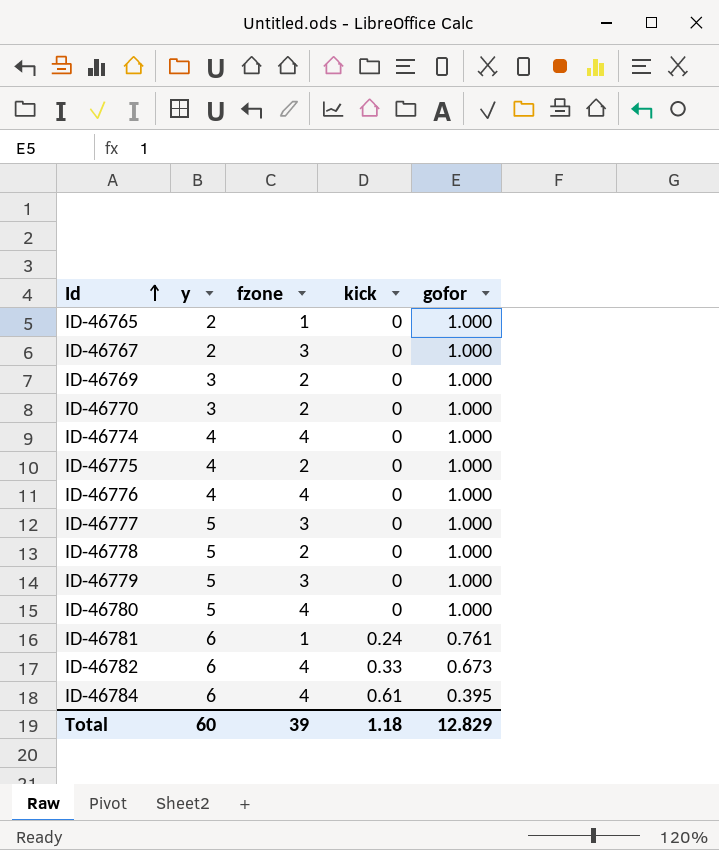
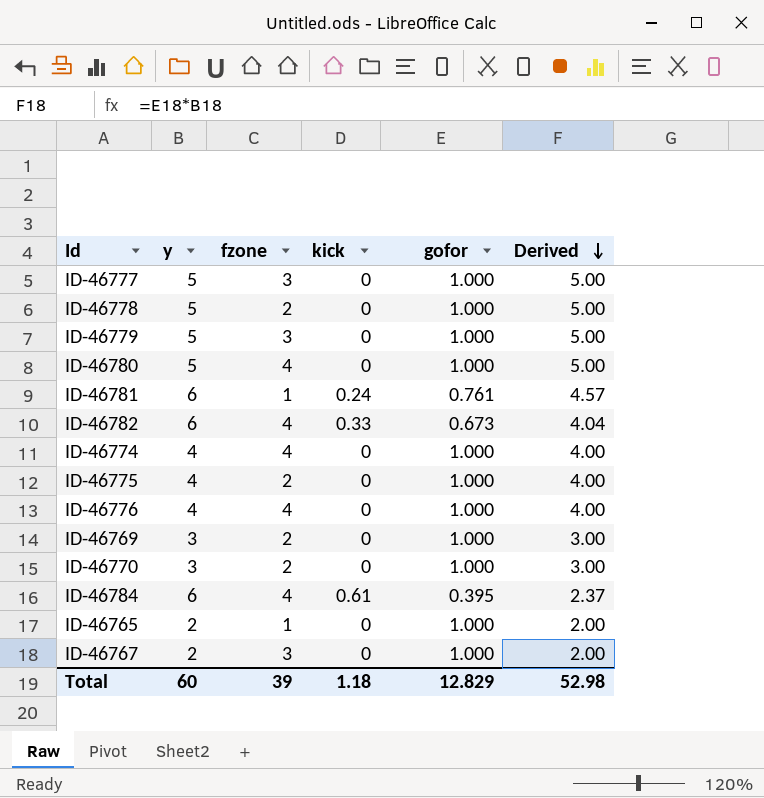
row order: Id ascending -> Derived descending
column Derived | formula: none -> [y] * [gofor]

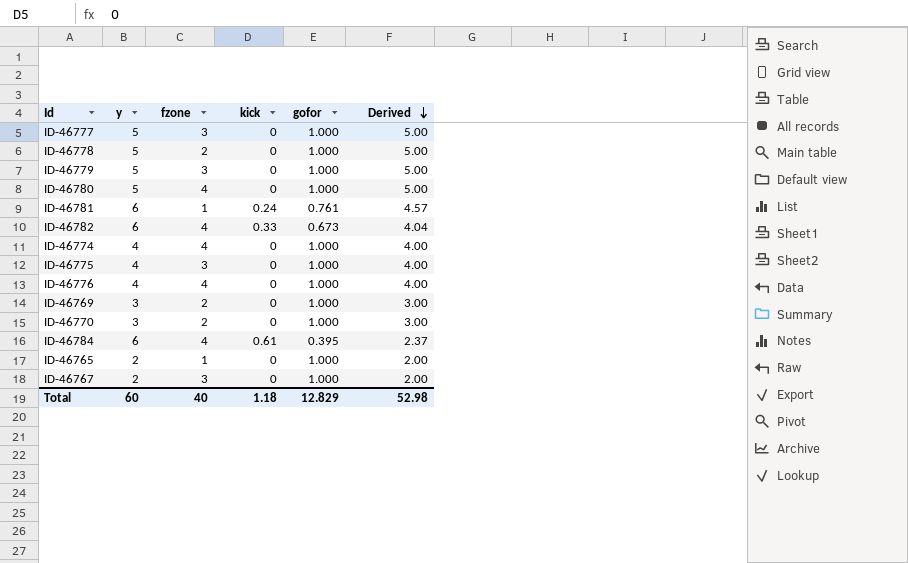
ID-46775 | fzone: 2 -> 3
Total | fzone: 39 -> 40

